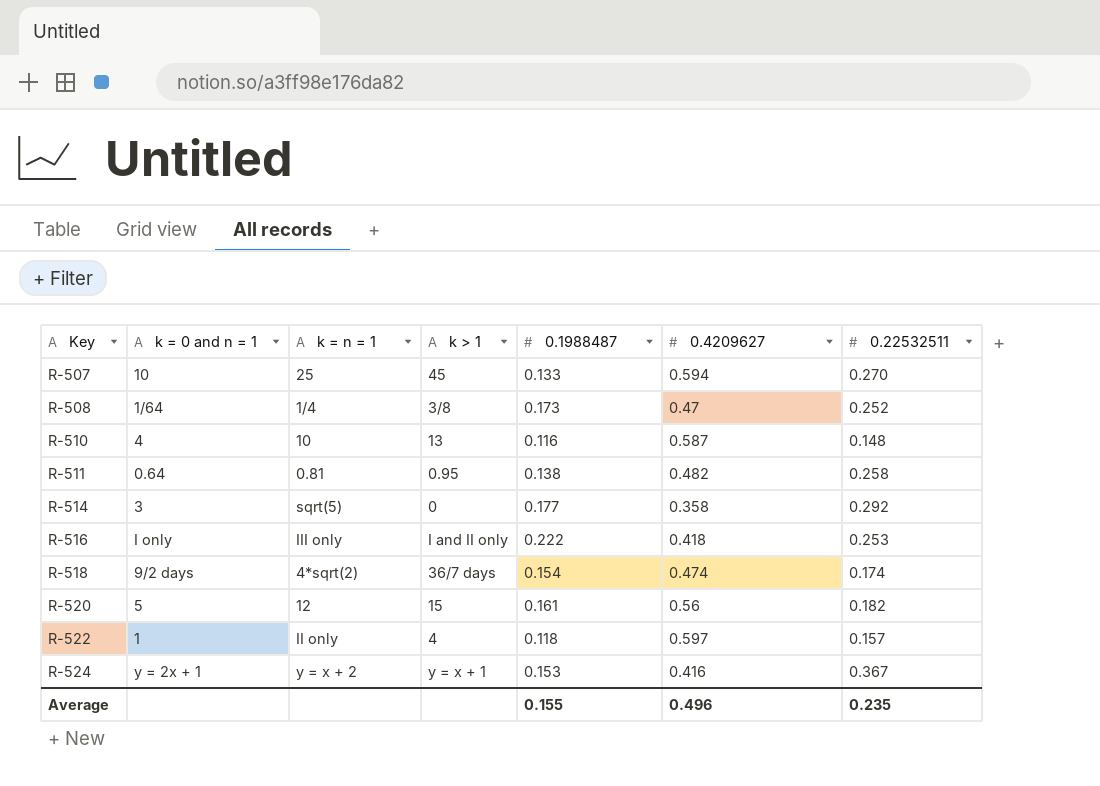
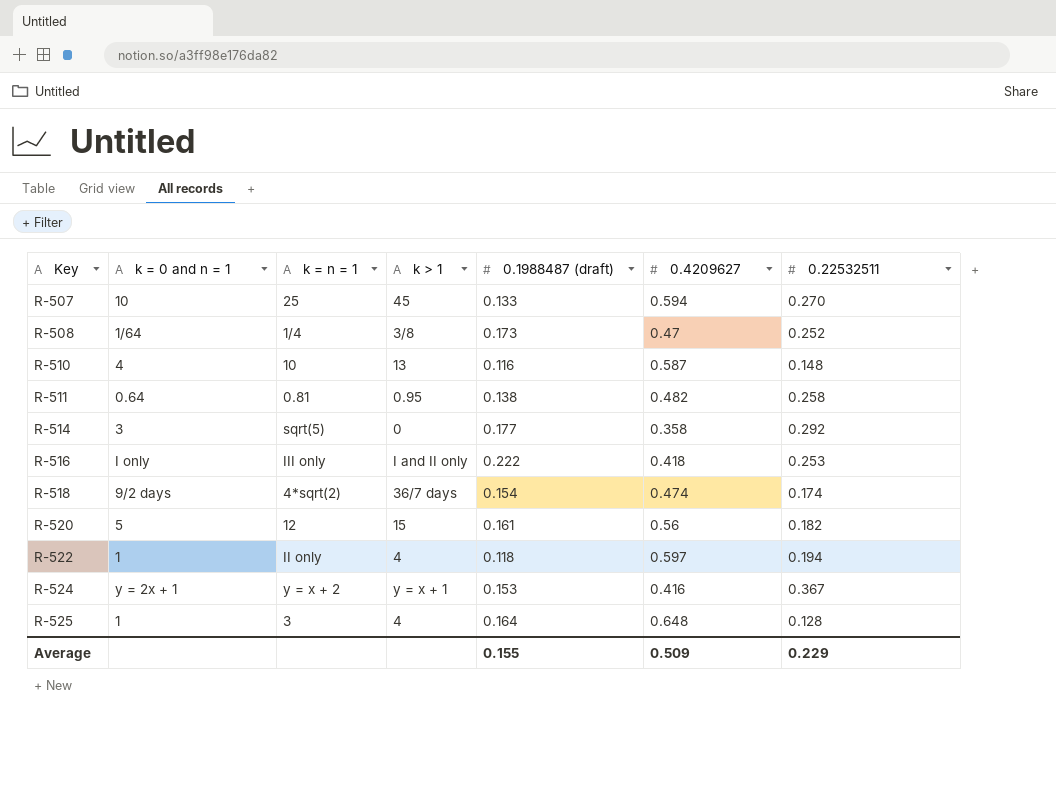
column name: 0.1988487 -> 0.1988487 (draft)
R-522 | 0.22532511: 0.157 -> 0.194
row R-525: none -> 1 | 3 | 4 | 0.164 | 0.648 | 0.128
Average | 0.4209627: 0.496 -> 0.509
Average | 0.22532511: 0.235 -> 0.229

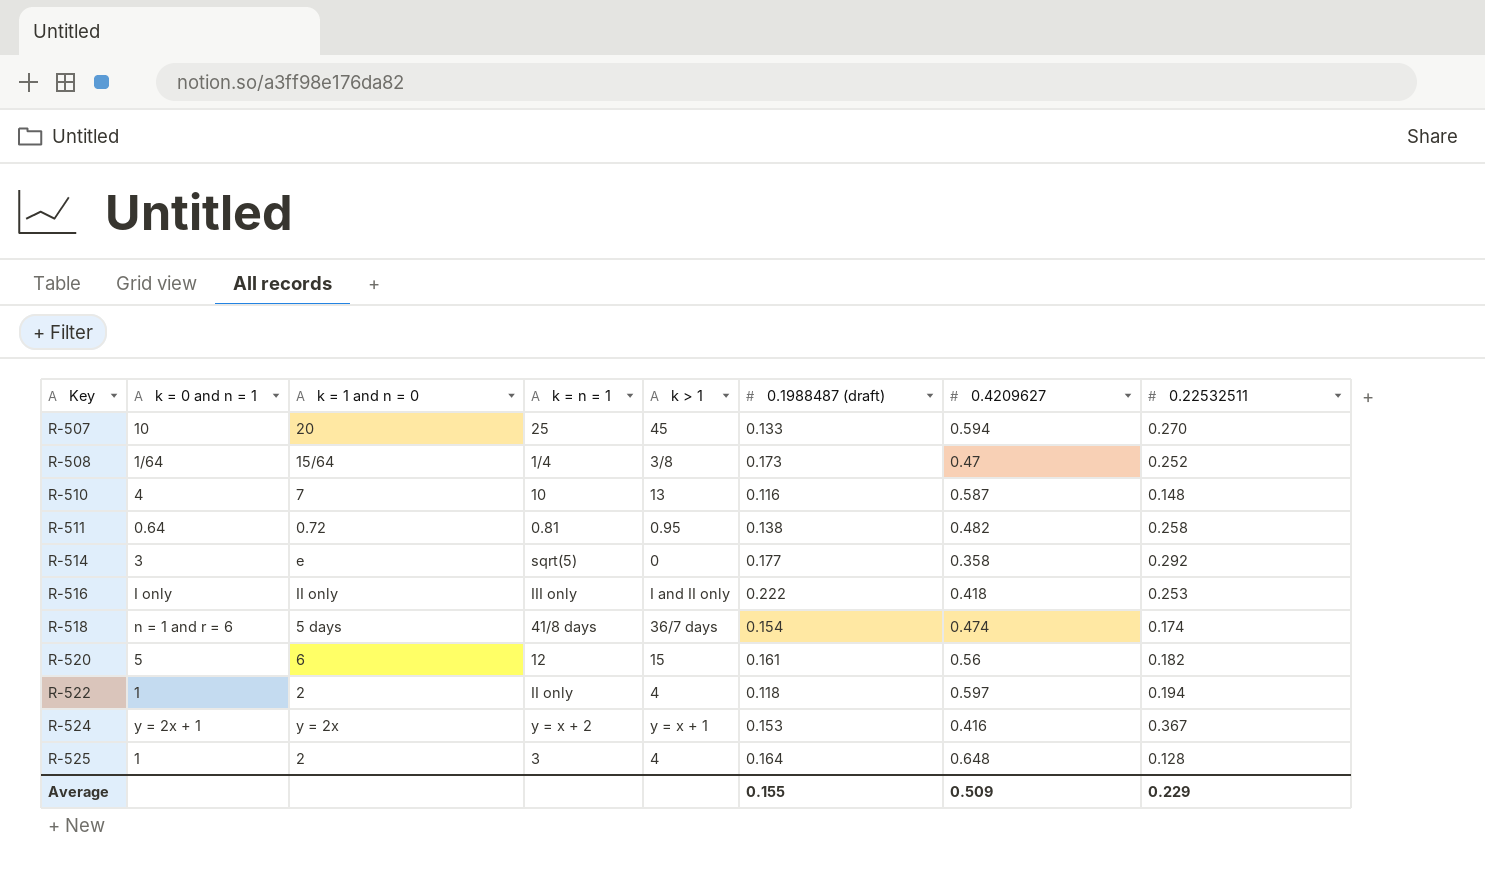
column k = 1 and n = 0 | position: none -> 3
R-518 | k = 0 and n = 1: 9/2 days -> n = 1 and r = 6
R-518 | k = n = 1: 4*sqrt(2) -> 41/8 days

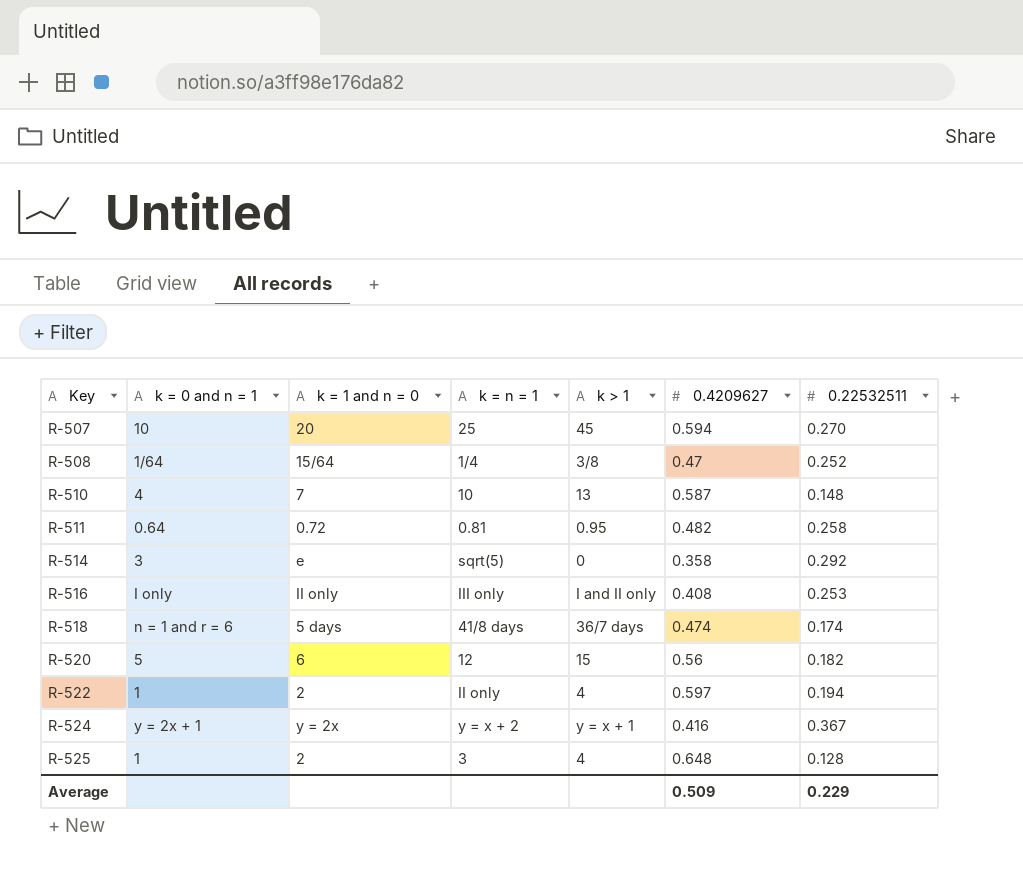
column 0.1988487 (draft) | position: 6 -> none
R-516 | 0.4209627: 0.418 -> 0.408

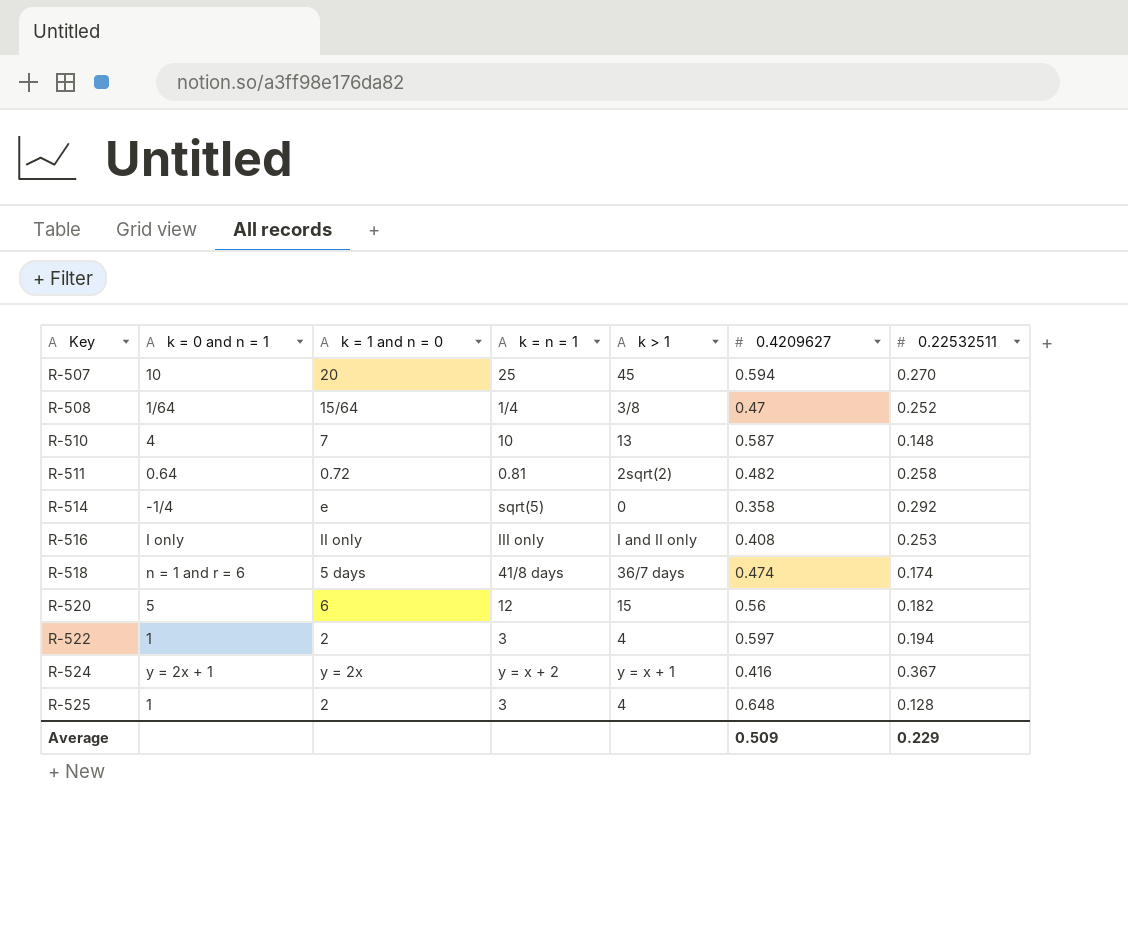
R-511 | k > 1: 0.95 -> 2sqrt(2)
R-514 | k = 0 and n = 1: 3 -> -1/4
R-522 | k = n = 1: II only -> 3

